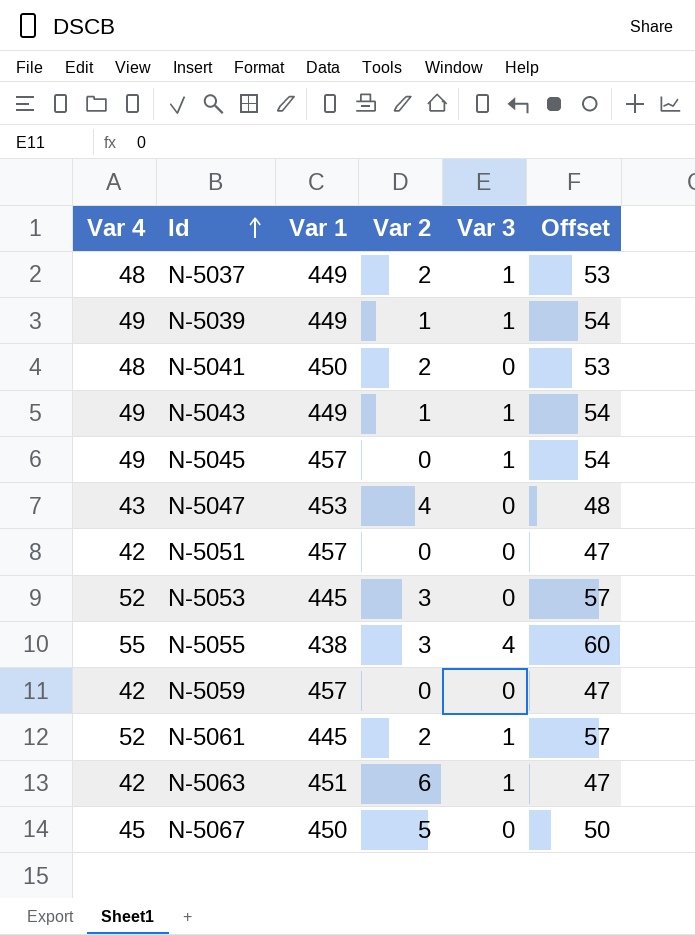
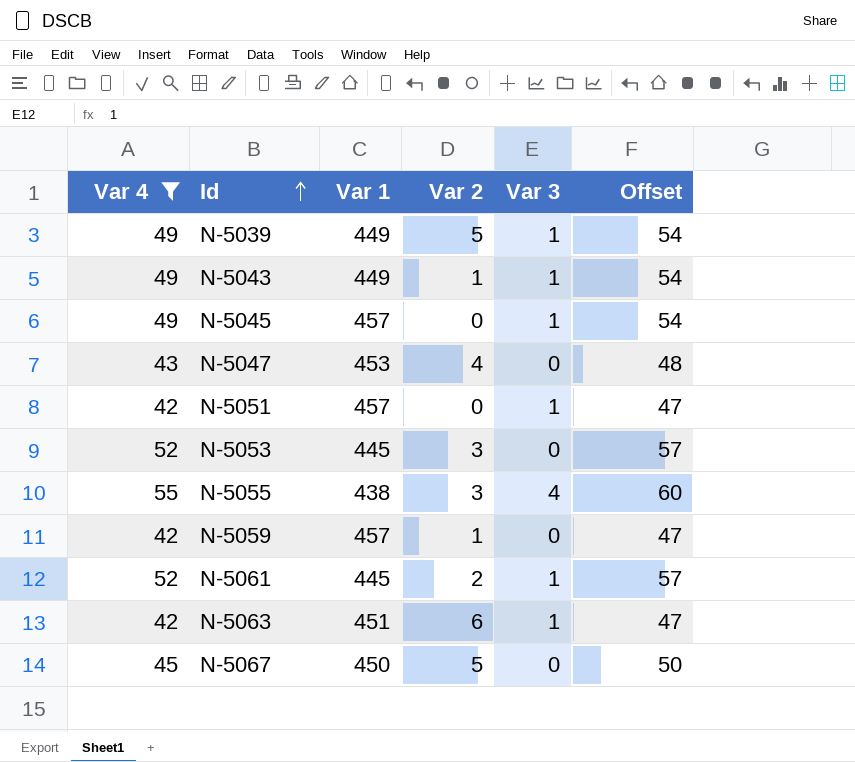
filter: none -> Var 4 != 48
N-5039 | Var 2: 1 -> 5
N-5051 | Var 3: 0 -> 1
N-5059 | Var 2: 0 -> 1

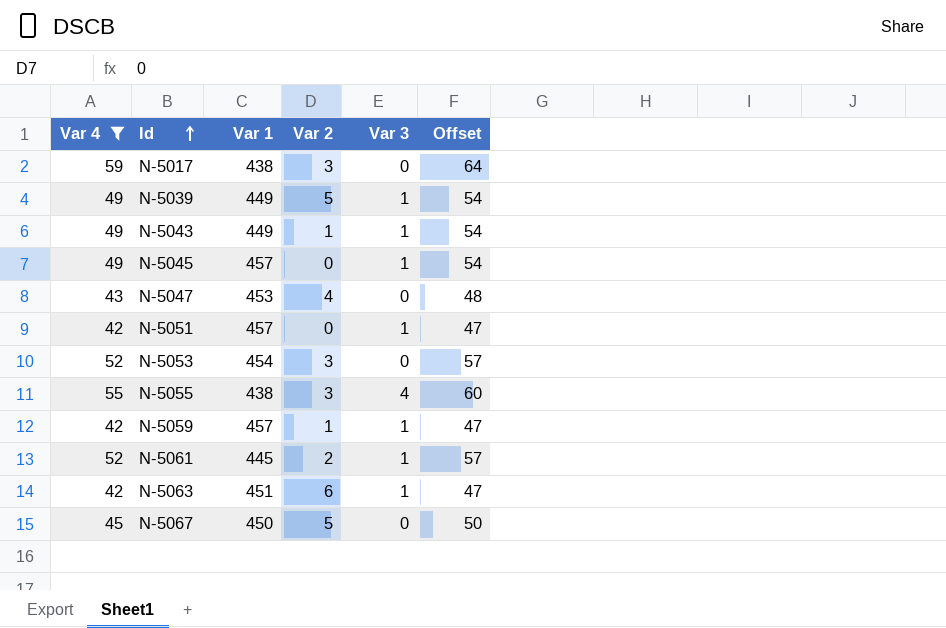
row N-5017: none -> 59 | 438 | 3 | 0 | 64
N-5053 | Var 1: 445 -> 454
N-5059 | Var 3: 0 -> 1

